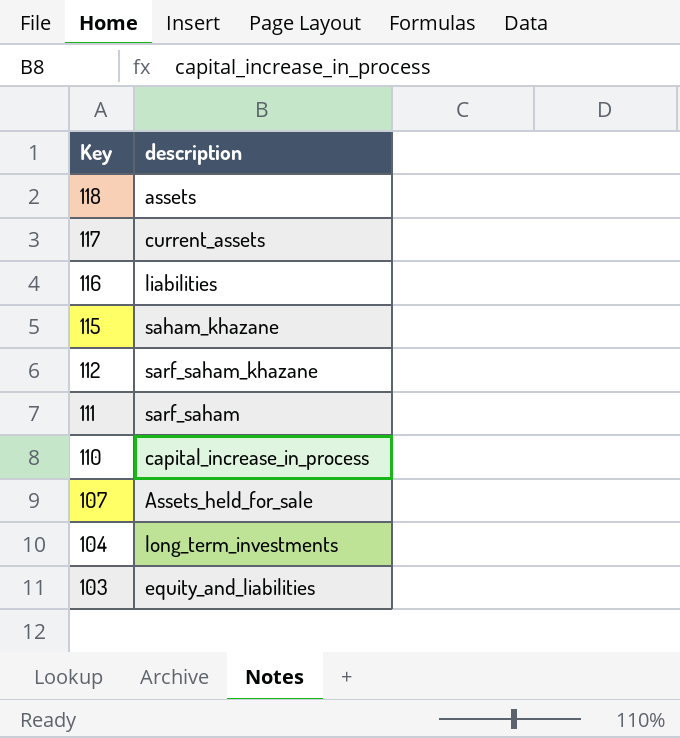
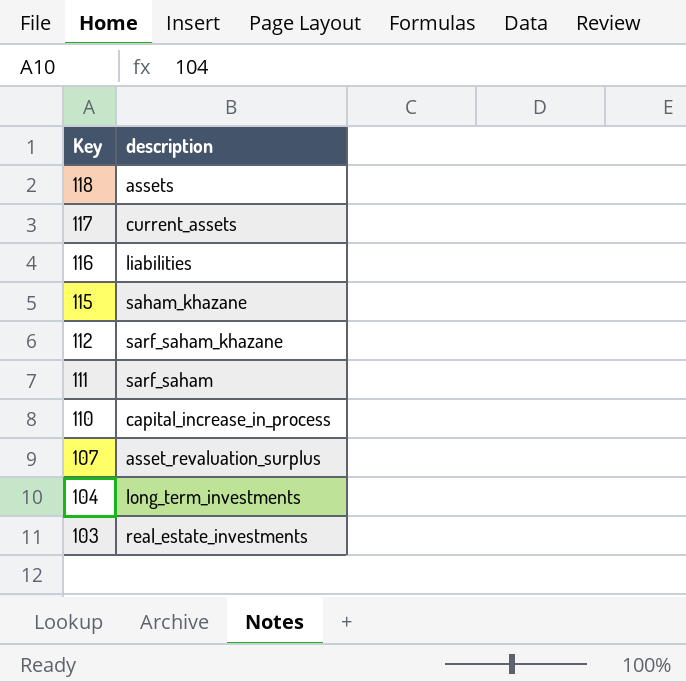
107 | description: Assets_held_for_sale -> asset_revaluation_surplus
103 | description: equity_and_liabilities -> real_estate_investments

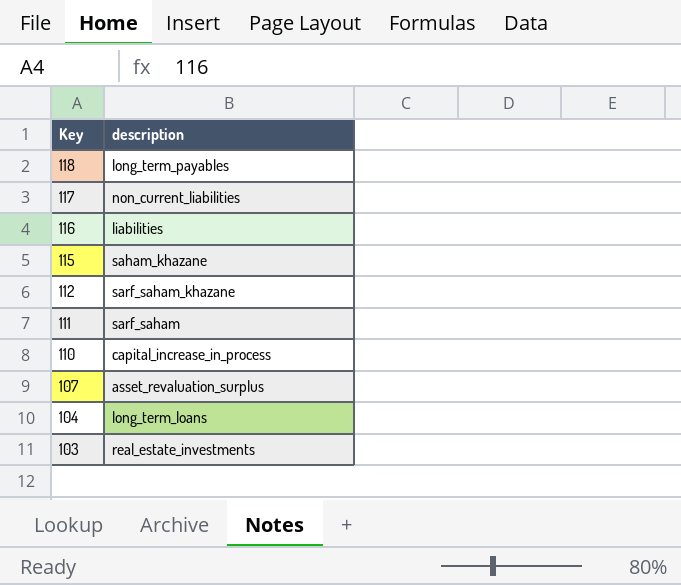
118 | description: assets -> long_term_payables
117 | description: current_assets -> non_current_liabilities
104 | description: long_term_investments -> long_term_loans

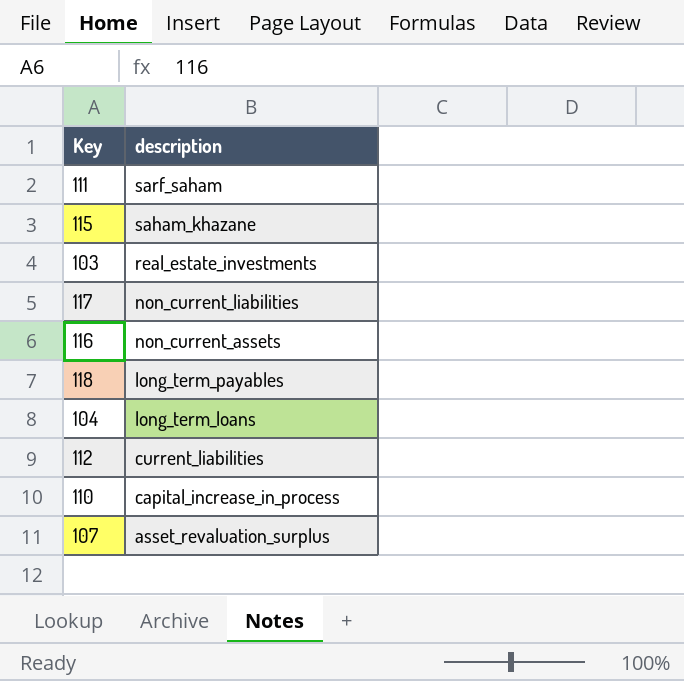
row order: Key descending -> description descending
116 | description: liabilities -> non_current_assets
112 | description: sarf_saham_khazane -> current_liabilities

